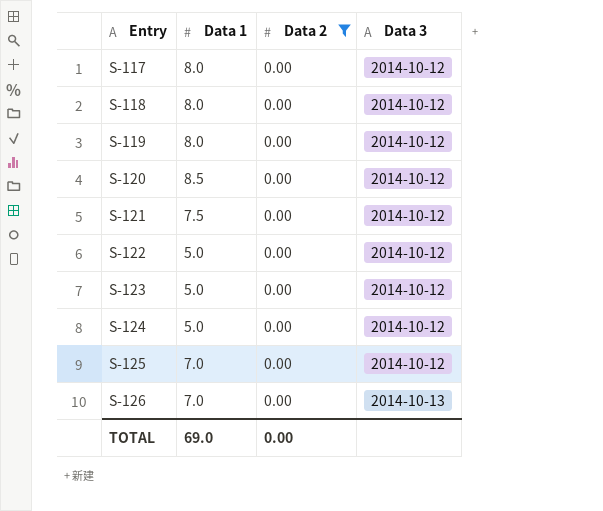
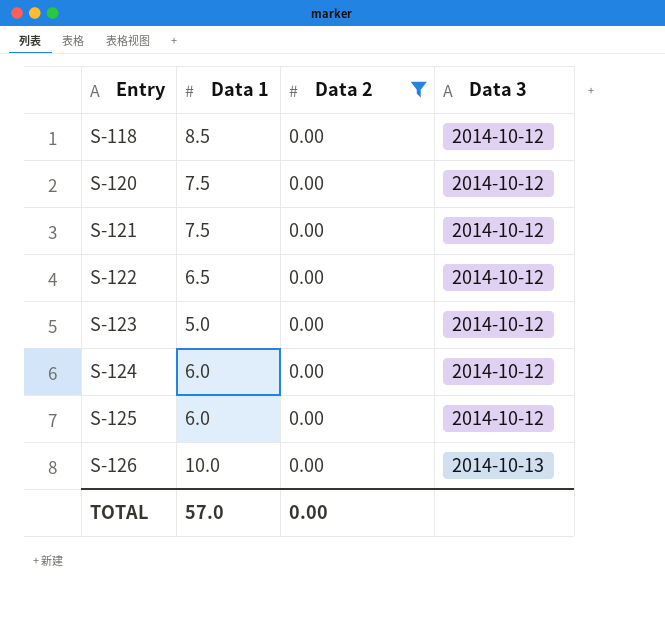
row S-117: 8.0 | 0.00 | 2014-10-12 -> none
row S-119: 8.0 | 0.00 | 2014-10-12 -> none
S-118 | Data 1: 8.0 -> 8.5
S-120 | Data 1: 8.5 -> 7.5
S-122 | Data 1: 5.0 -> 6.5
S-124 | Data 1: 5.0 -> 6.0
S-125 | Data 1: 7.0 -> 6.0
S-126 | Data 1: 7.0 -> 10.0
TOTAL | Data 1: 69.0 -> 57.0

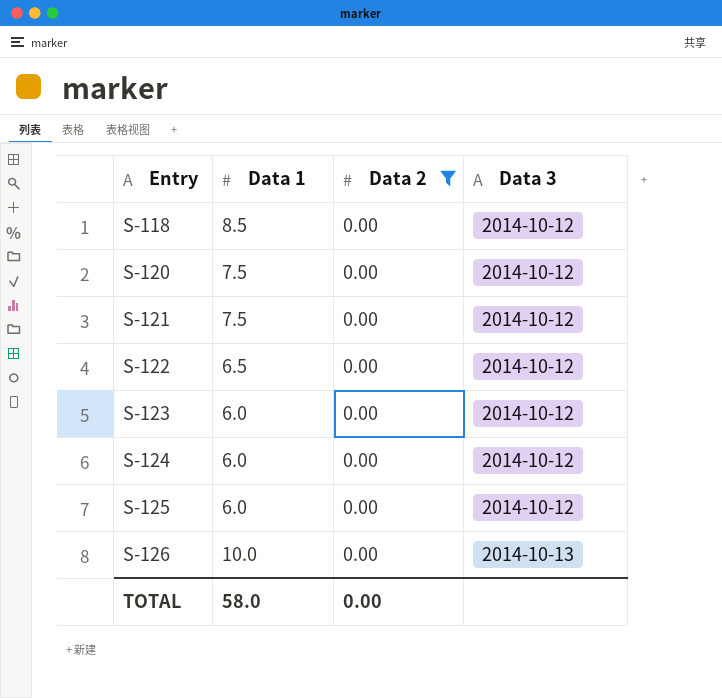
S-123 | Data 1: 5.0 -> 6.0
TOTAL | Data 1: 57.0 -> 58.0

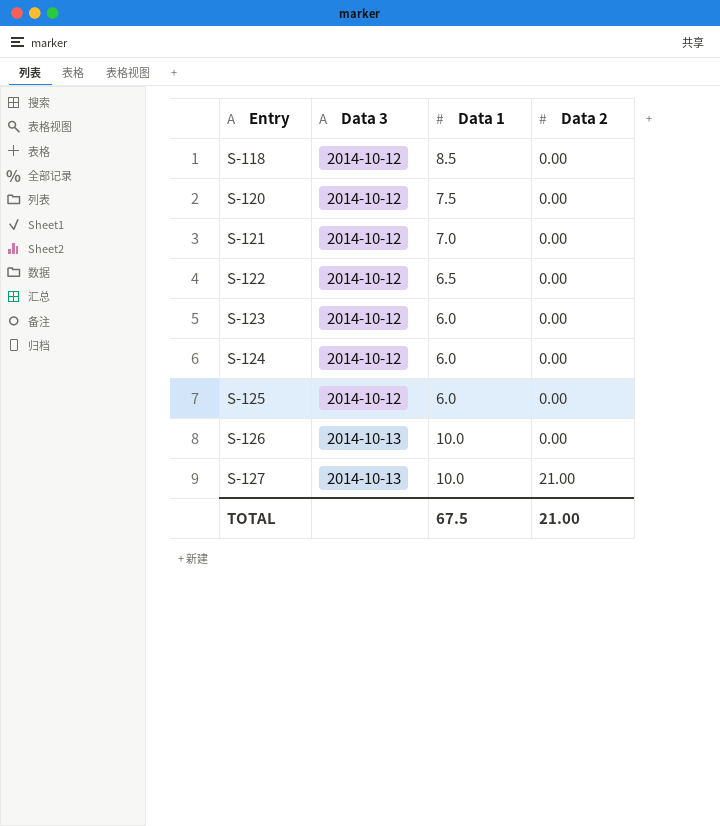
filter: Data 2 = 0.00 -> none
column Data 3 | position: 4 -> 2
S-121 | Data 1: 7.5 -> 7.0
TOTAL | Data 1: 58.0 -> 67.5
TOTAL | Data 2: 0.00 -> 21.00

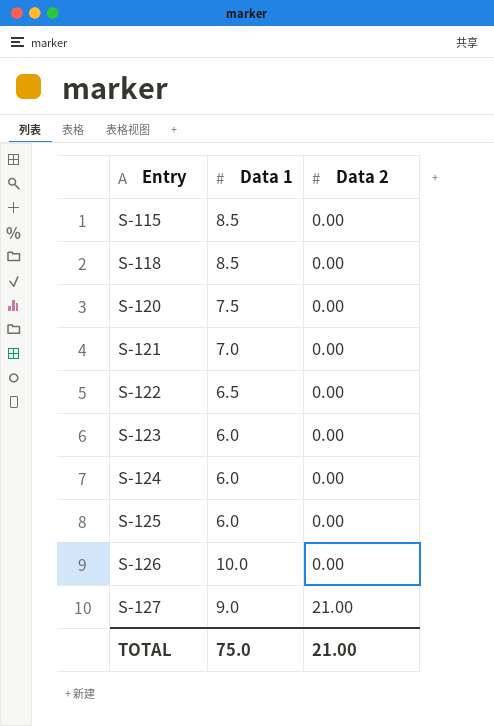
column Data 3 | position: 2 -> none
row S-115: none -> 8.5 | 0.00
S-127 | Data 1: 10.0 -> 9.0
TOTAL | Data 1: 67.5 -> 75.0

